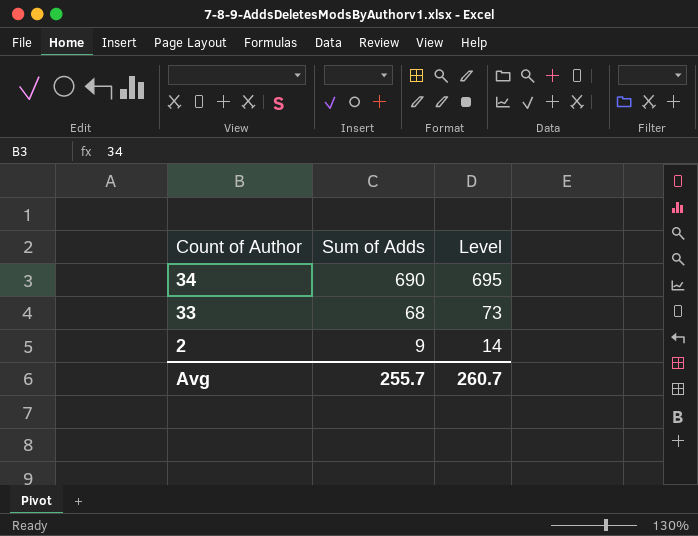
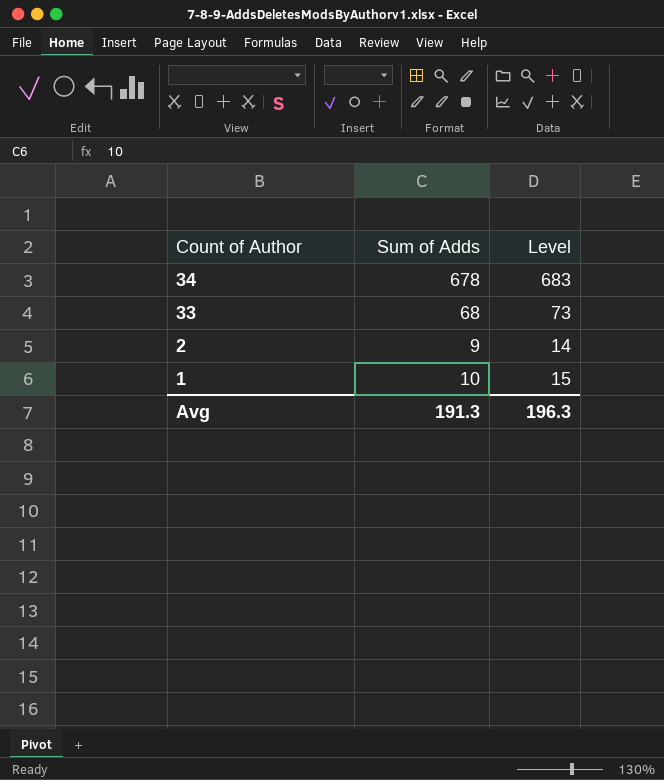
34 | Sum of Adds: 690 -> 678
34 | Level: 695 -> 683
row 1: none -> 10 | 15
Avg | Sum of Adds: 255.7 -> 191.3
Avg | Level: 260.7 -> 196.3

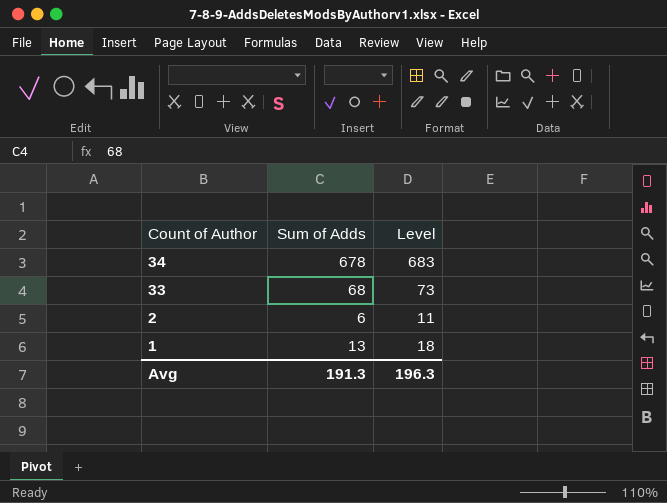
2 | Sum of Adds: 9 -> 6
2 | Level: 14 -> 11
1 | Sum of Adds: 10 -> 13
1 | Level: 15 -> 18

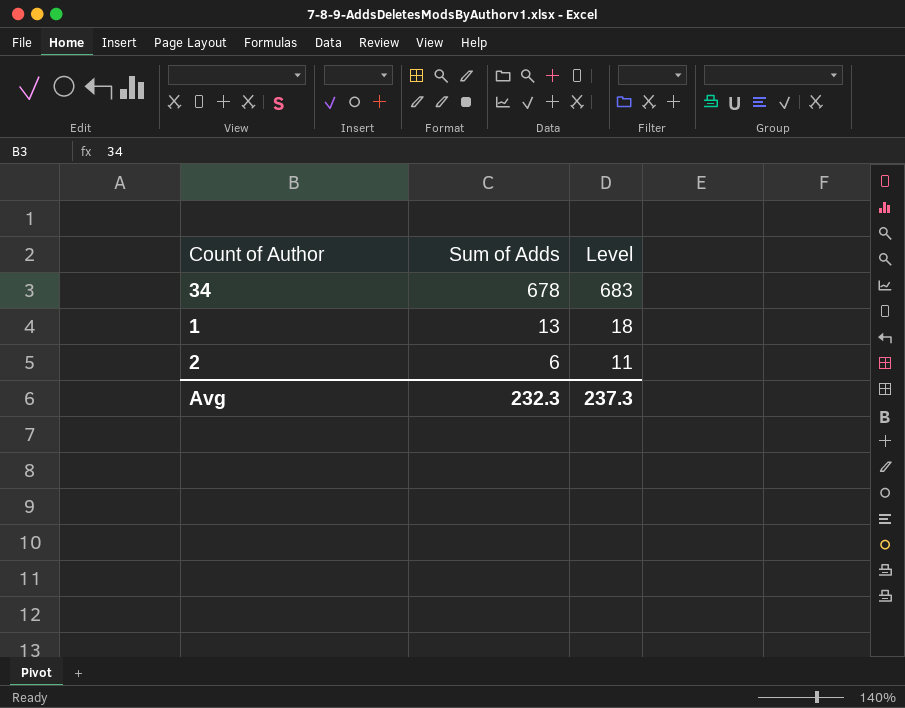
row order: Count of Author descending -> Sum of Adds descending
row 33: 68 | 73 -> none
Avg | Sum of Adds: 191.3 -> 232.3
Avg | Level: 196.3 -> 237.3

